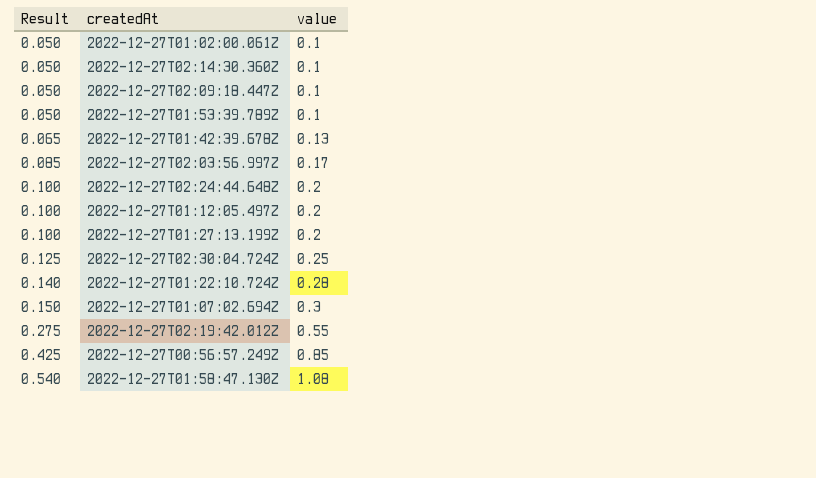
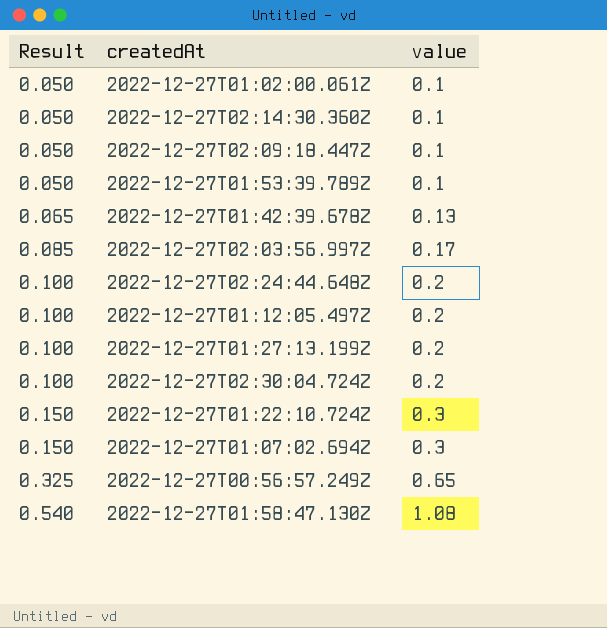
row 2022-12-27T02:19:42.012Z: 0.275 | 0.55 -> none
2022-12-27T02:30:04.724Z | Result: 0.125 -> 0.100
2022-12-27T02:30:04.724Z | value: 0.25 -> 0.2
2022-12-27T01:22:10.724Z | Result: 0.140 -> 0.150
2022-12-27T01:22:10.724Z | value: 0.28 -> 0.3
2022-12-27T00:56:57.249Z | Result: 0.425 -> 0.325
2022-12-27T00:56:57.249Z | value: 0.85 -> 0.65

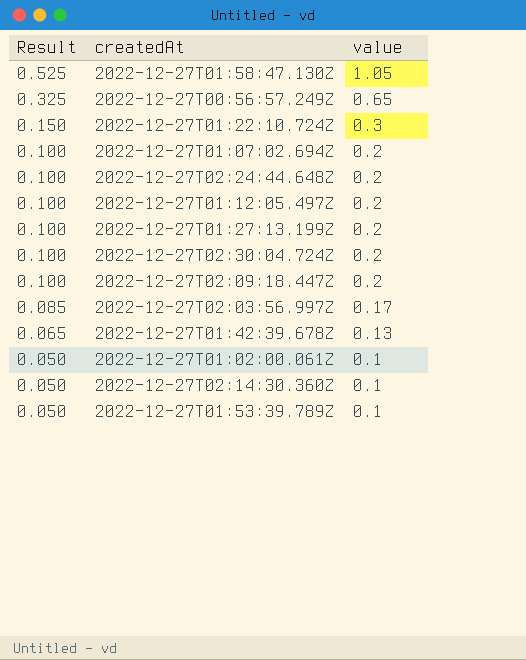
row order: Result ascending -> Result descending
2022-12-27T01:58:47.130Z | Result: 0.540 -> 0.525
2022-12-27T01:58:47.130Z | value: 1.08 -> 1.05
2022-12-27T01:07:02.694Z | Result: 0.150 -> 0.100
2022-12-27T01:07:02.694Z | value: 0.3 -> 0.2
2022-12-27T02:09:18.447Z | Result: 0.050 -> 0.100
2022-12-27T02:09:18.447Z | value: 0.1 -> 0.2

